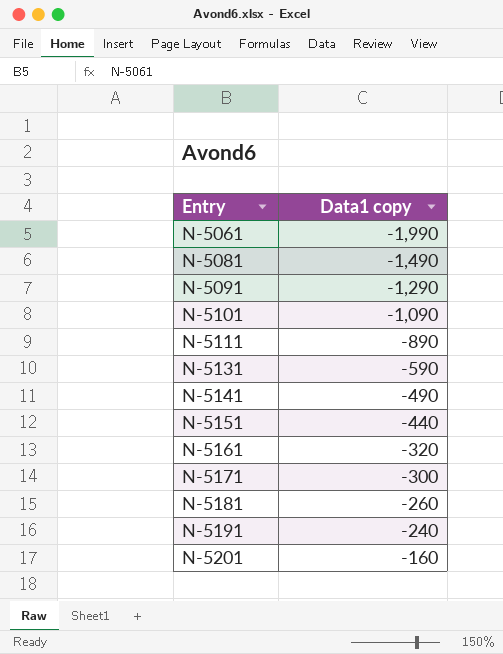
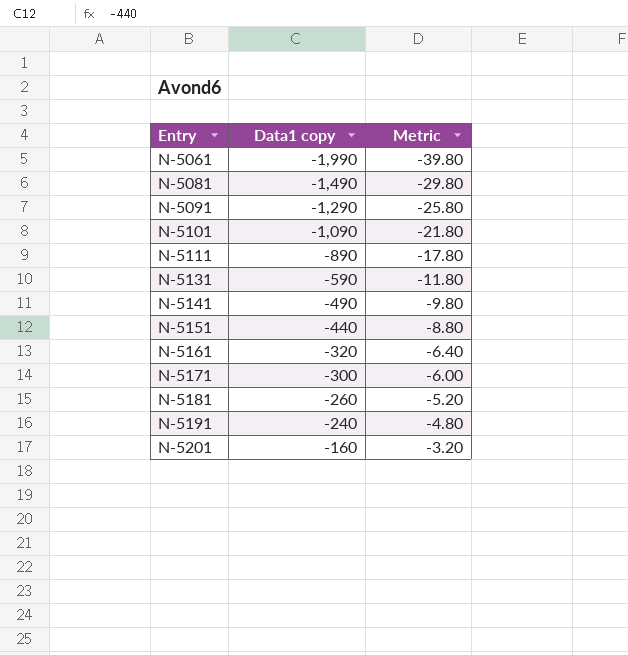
column Metric | formula: none -> [Data1 copy] * 0.02

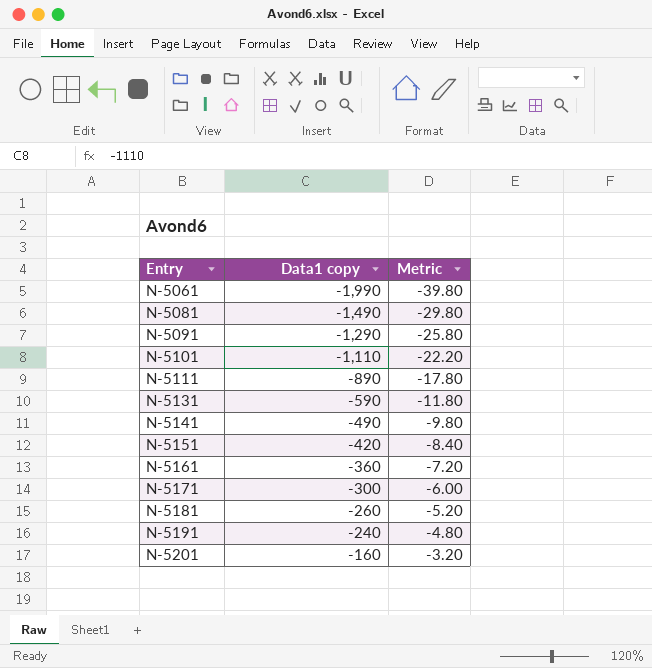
N-5101 | Data1 copy: -1,090 -> -1,110
N-5101 | Metric: -21.80 -> -22.20
N-5151 | Data1 copy: -440 -> -420
N-5151 | Metric: -8.80 -> -8.40
N-5161 | Data1 copy: -320 -> -360
N-5161 | Metric: -6.40 -> -7.20

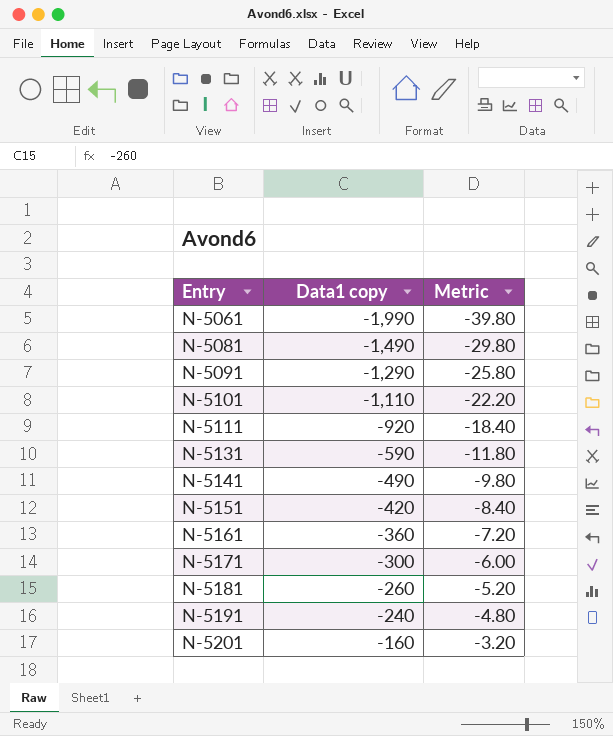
N-5111 | Data1 copy: -890 -> -920
N-5111 | Metric: -17.80 -> -18.40

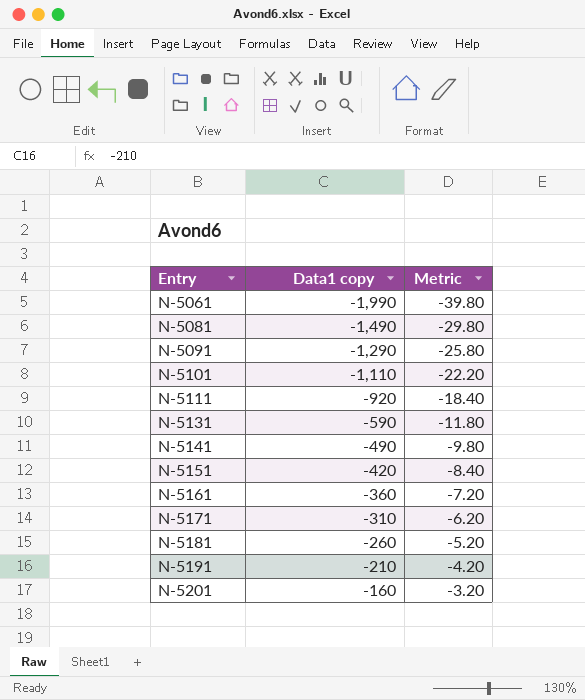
N-5171 | Data1 copy: -300 -> -310
N-5171 | Metric: -6.00 -> -6.20
N-5191 | Data1 copy: -240 -> -210
N-5191 | Metric: -4.80 -> -4.20

